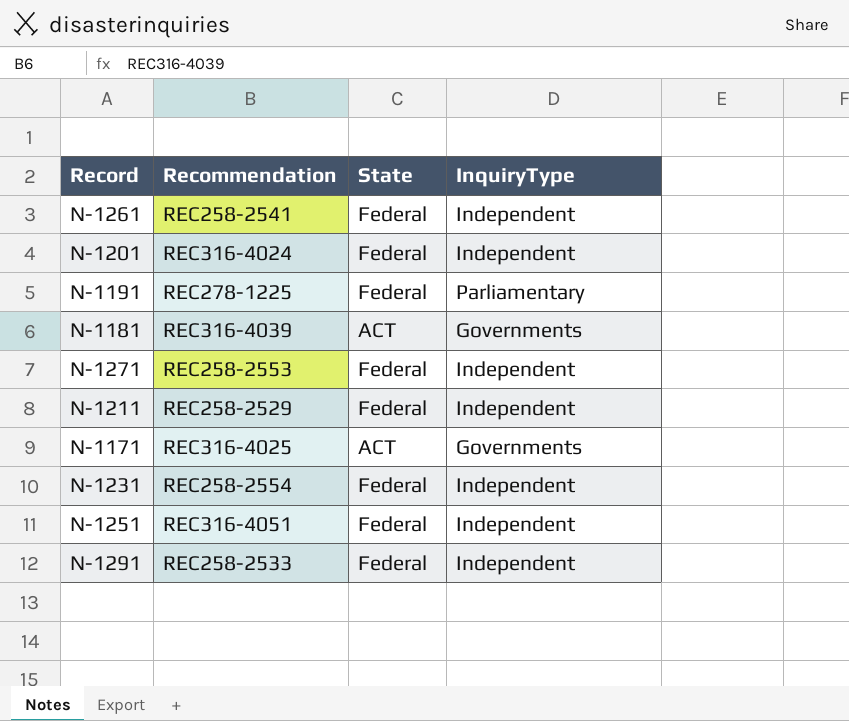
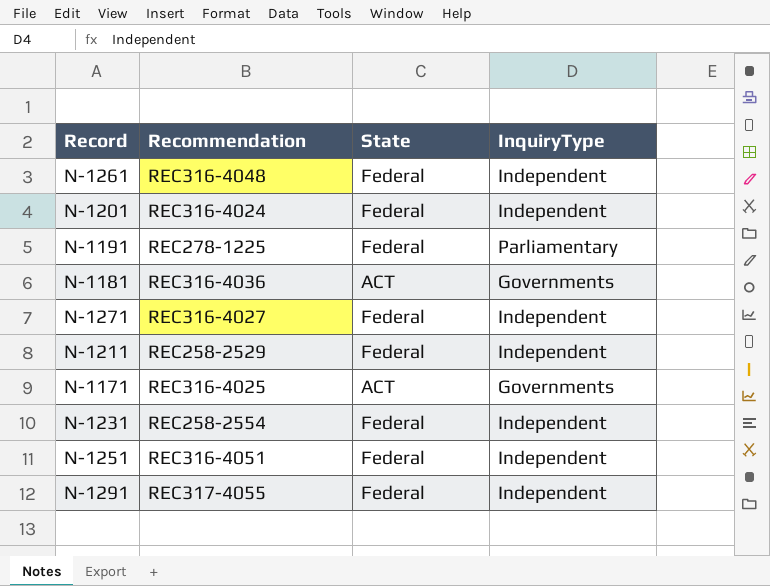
N-1261 | Recommendation: REC258-2541 -> REC316-4048
N-1181 | Recommendation: REC316-4039 -> REC316-4036
N-1271 | Recommendation: REC258-2553 -> REC316-4027
N-1291 | Recommendation: REC258-2533 -> REC317-4055

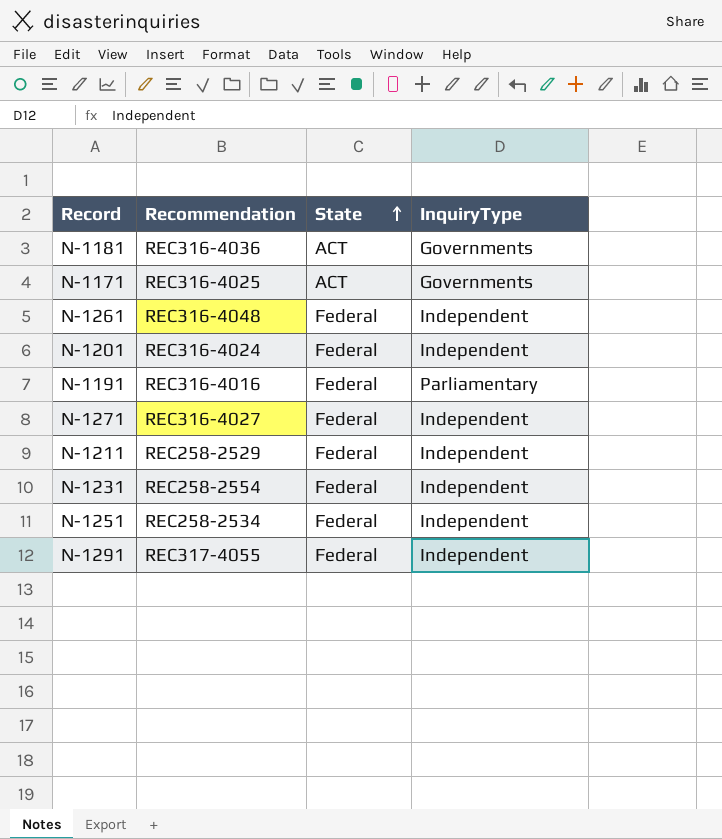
row order: none -> State ascending
N-1191 | Recommendation: REC278-1225 -> REC316-4016
N-1251 | Recommendation: REC316-4051 -> REC258-2534

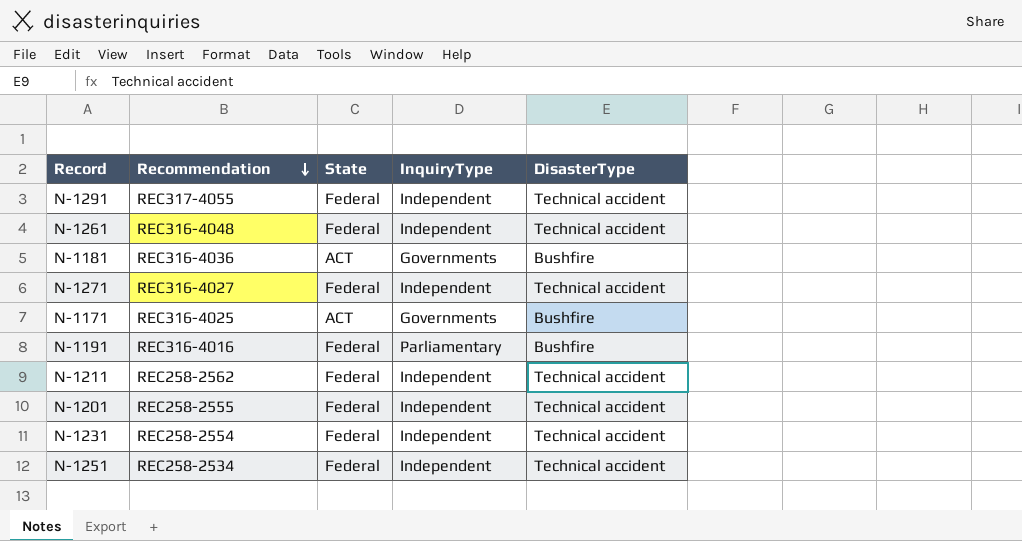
row order: State ascending -> Recommendation descending
column DisasterType | position: none -> 5
N-1211 | Recommendation: REC258-2529 -> REC258-2562
N-1201 | Recommendation: REC316-4024 -> REC258-2555

